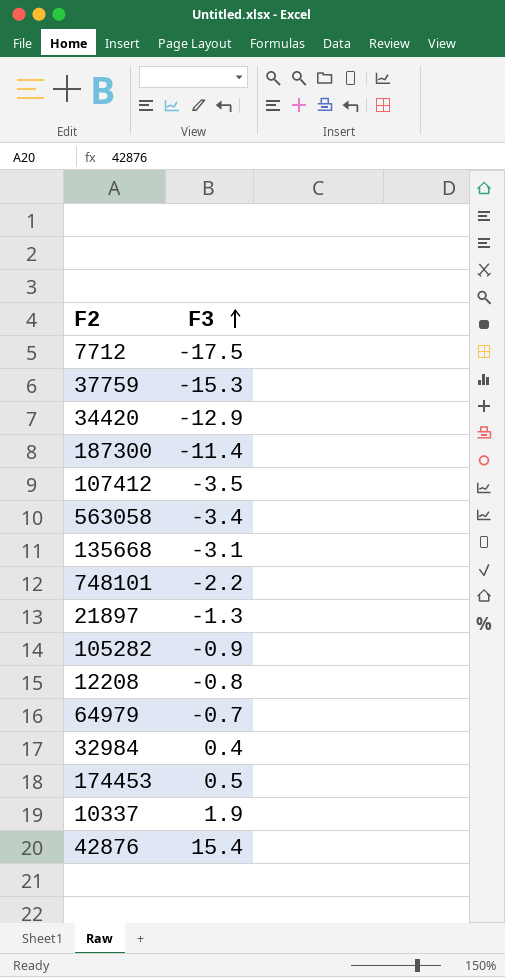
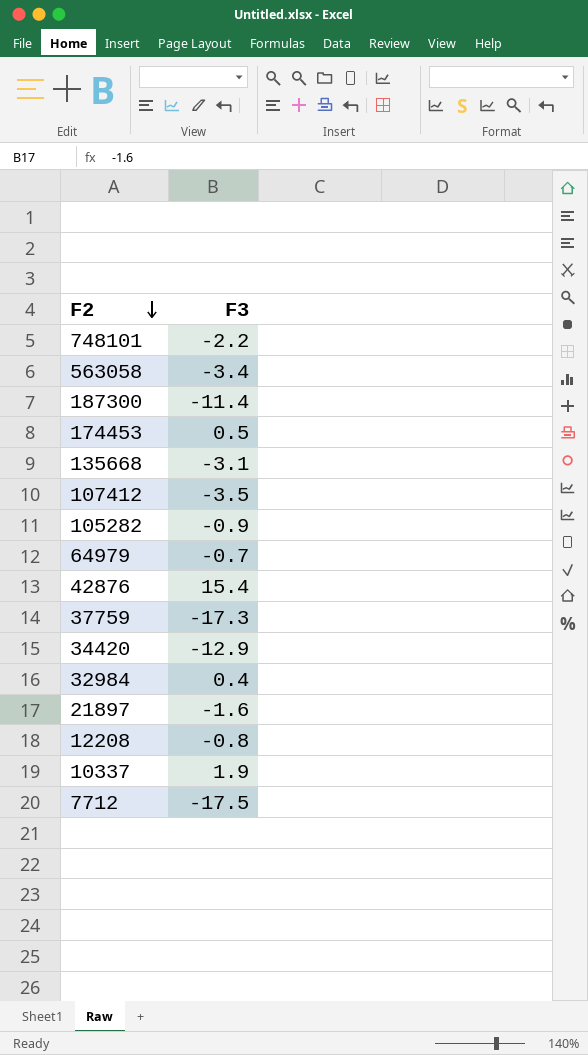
row order: F3 ascending -> F2 descending
37759 | F3: -15.3 -> -17.3
21897 | F3: -1.3 -> -1.6

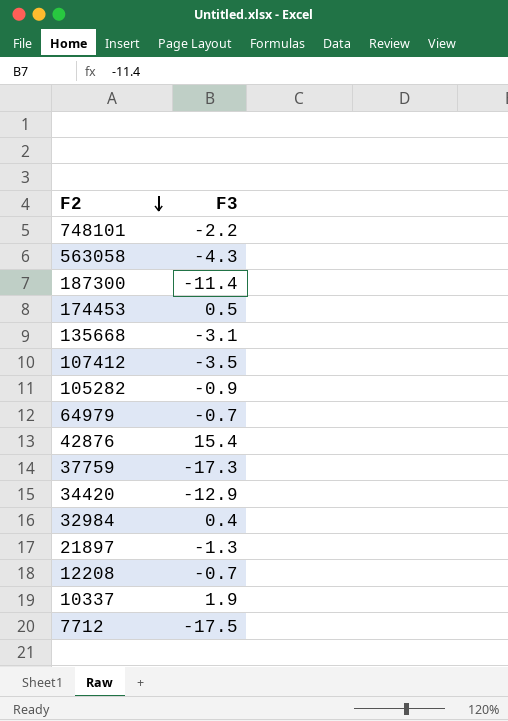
563058 | F3: -3.4 -> -4.3
21897 | F3: -1.6 -> -1.3
12208 | F3: -0.8 -> -0.7

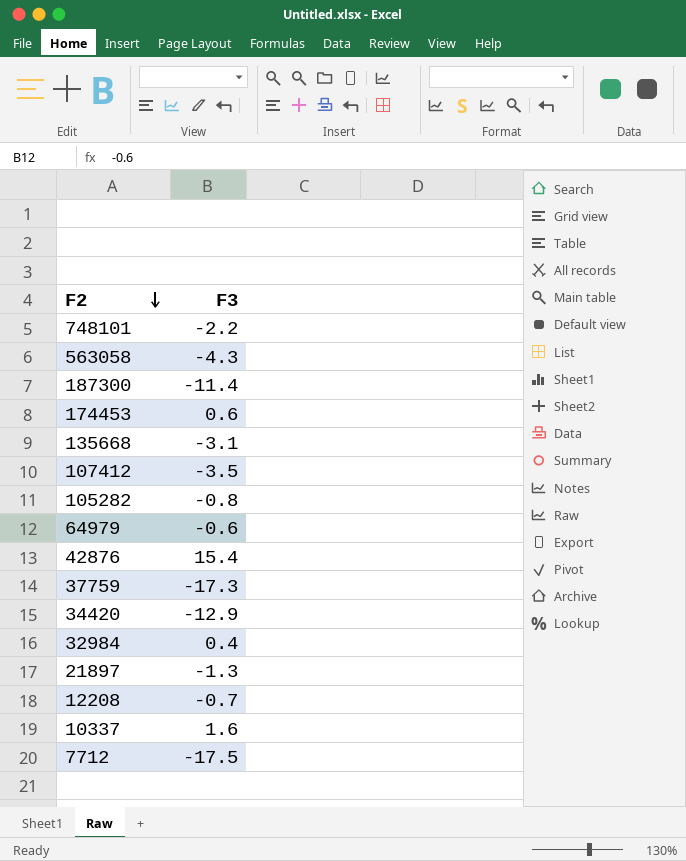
174453 | F3: 0.5 -> 0.6
105282 | F3: -0.9 -> -0.8
64979 | F3: -0.7 -> -0.6
10337 | F3: 1.9 -> 1.6

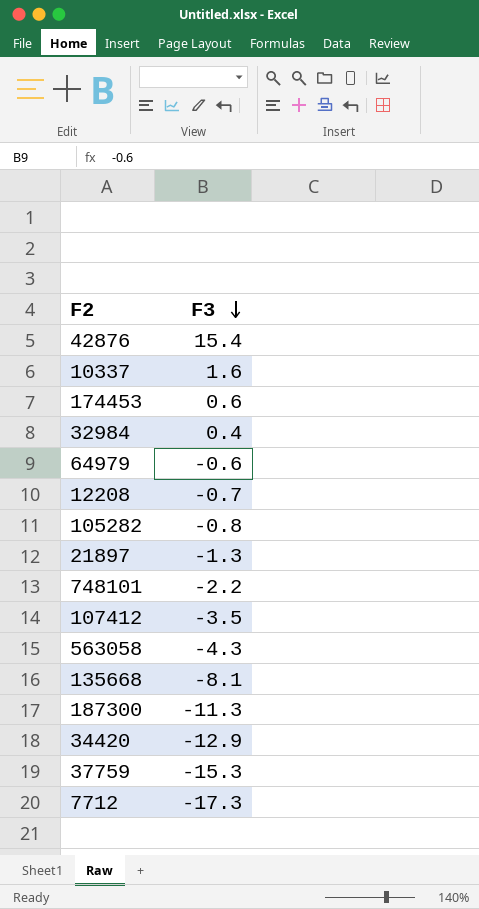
row order: F2 descending -> F3 descending
135668 | F3: -3.1 -> -8.1
187300 | F3: -11.4 -> -11.3
37759 | F3: -17.3 -> -15.3
7712 | F3: -17.5 -> -17.3

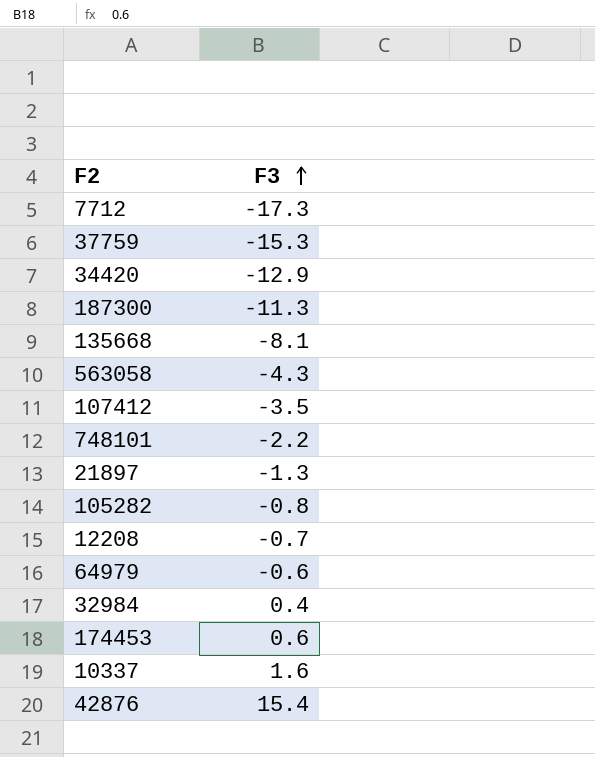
row order: F3 descending -> F3 ascending

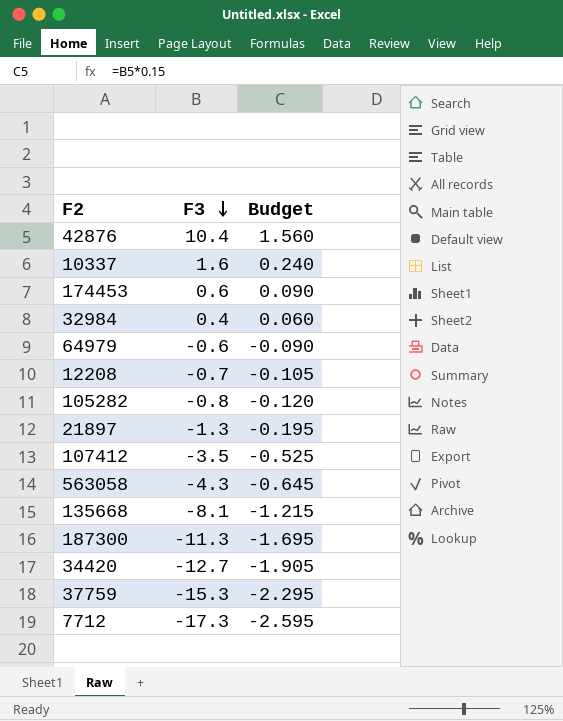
row order: F3 ascending -> F3 descending
column Budget | formula: none -> [F3] * 0.15
row 748101: -2.2 -> none
42876 | F3: 15.4 -> 10.4
34420 | F3: -12.9 -> -12.7

